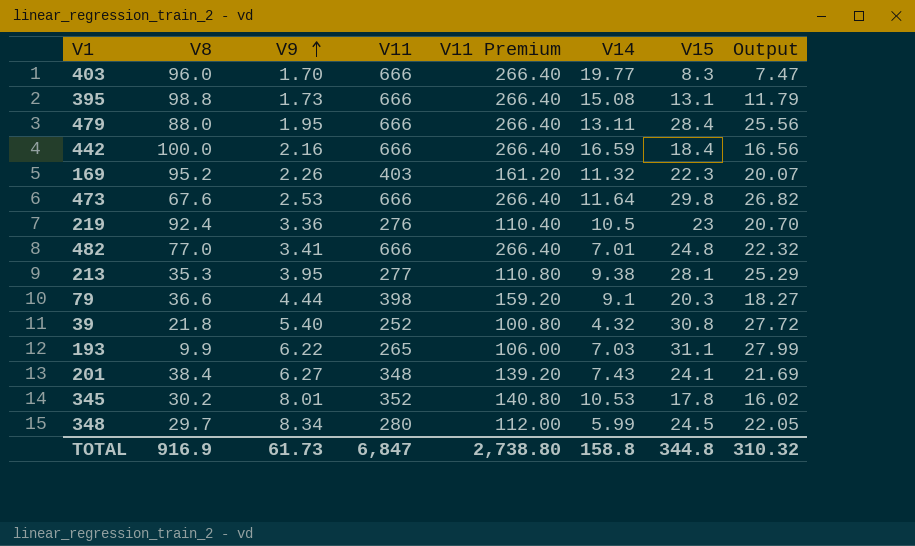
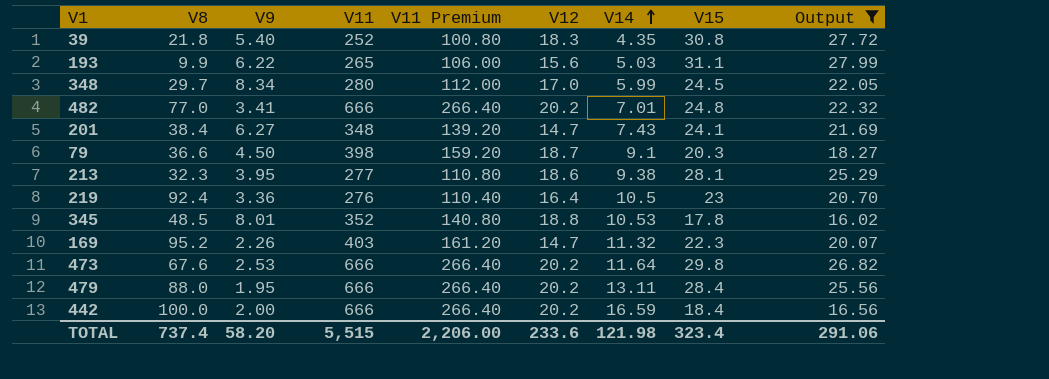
filter: none -> Output >= 16.02
row order: V9 ascending -> V14 ascending
column V12 | position: none -> 6
39 | V14: 4.32 -> 4.35
193 | V14: 7.03 -> 5.03
79 | V9: 4.44 -> 4.50
213 | V8: 35.3 -> 32.3
345 | V8: 30.2 -> 48.5
442 | V9: 2.16 -> 2.00
TOTAL | V8: 916.9 -> 737.4
TOTAL | V9: 61.73 -> 58.20
TOTAL | V11: 6,847 -> 5,515
TOTAL | V11 Premium: 2,738.80 -> 2,206.00
TOTAL | V14: 158.8 -> 121.98
TOTAL | V15: 344.8 -> 323.4
TOTAL | Output: 310.32 -> 291.06

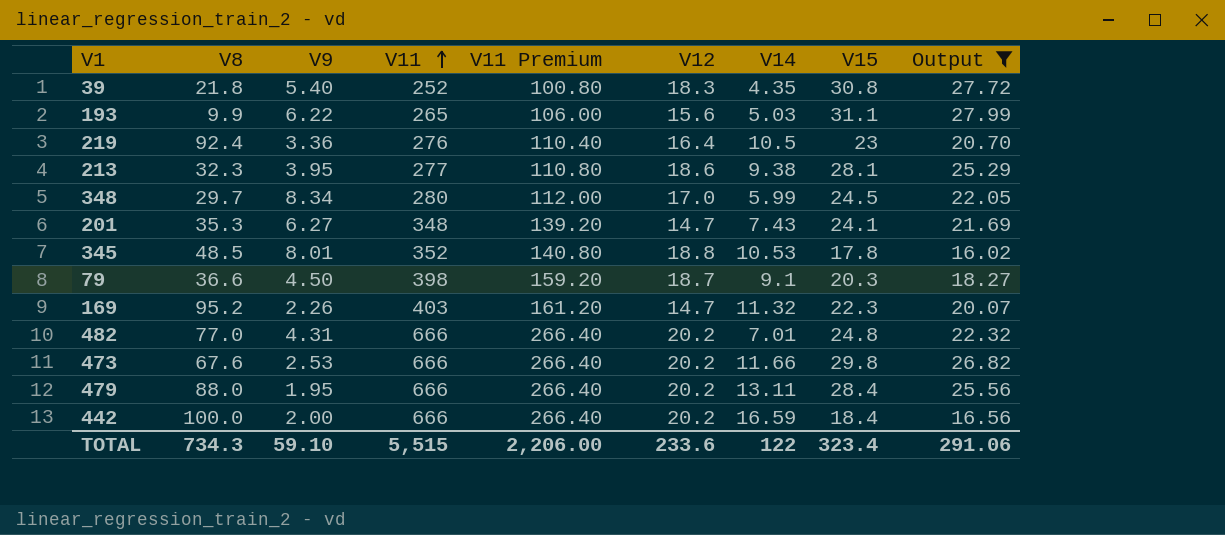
row order: V14 ascending -> V11 ascending
201 | V8: 38.4 -> 35.3
482 | V9: 3.41 -> 4.31
473 | V14: 11.64 -> 11.66
TOTAL | V8: 737.4 -> 734.3
TOTAL | V9: 58.20 -> 59.10
TOTAL | V14: 121.98 -> 122

